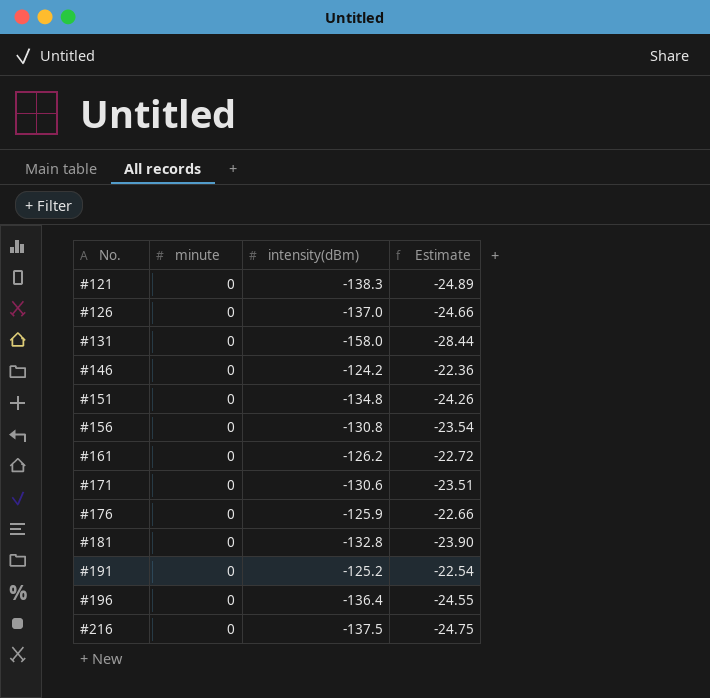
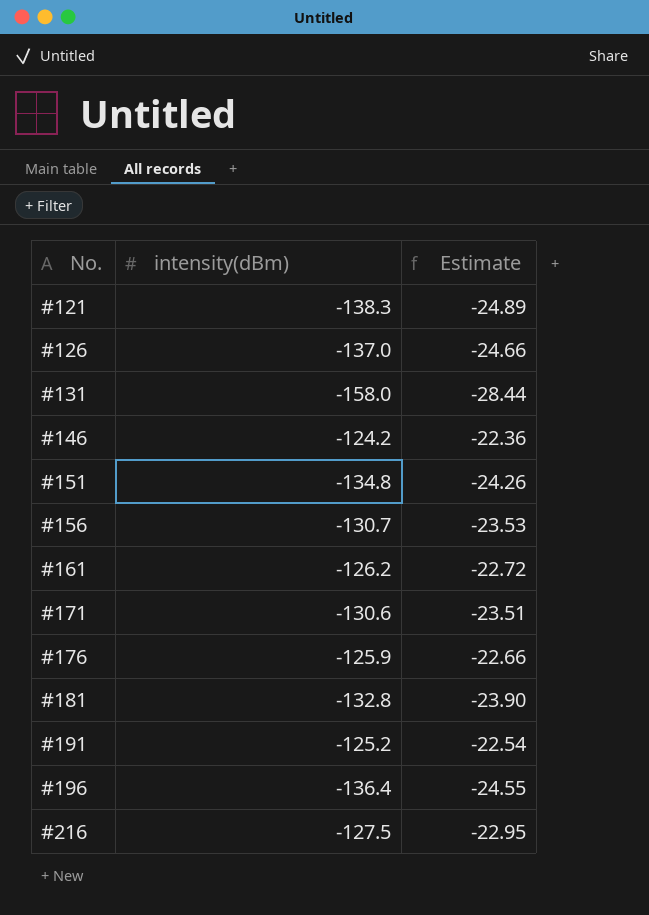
column minute | position: 2 -> none
#156 | intensity(dBm): -130.8 -> -130.7
#156 | Estimate: -23.54 -> -23.53
#216 | intensity(dBm): -137.5 -> -127.5
#216 | Estimate: -24.75 -> -22.95

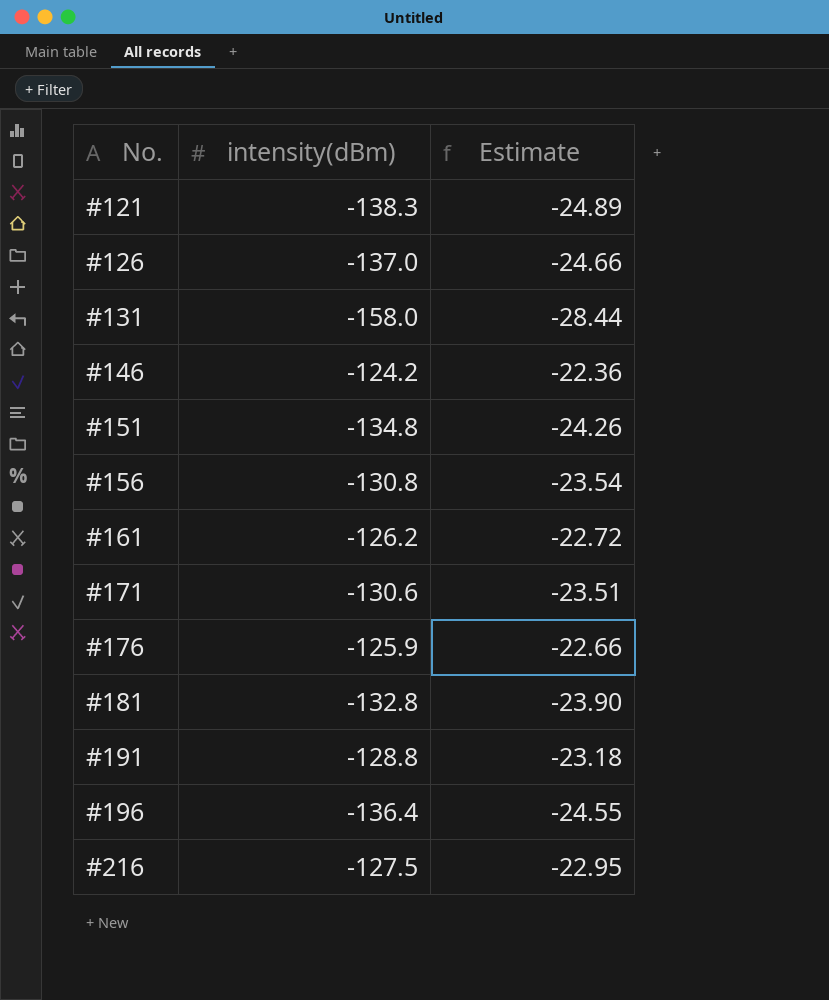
#156 | intensity(dBm): -130.7 -> -130.8
#156 | Estimate: -23.53 -> -23.54
#191 | intensity(dBm): -125.2 -> -128.8
#191 | Estimate: -22.54 -> -23.18

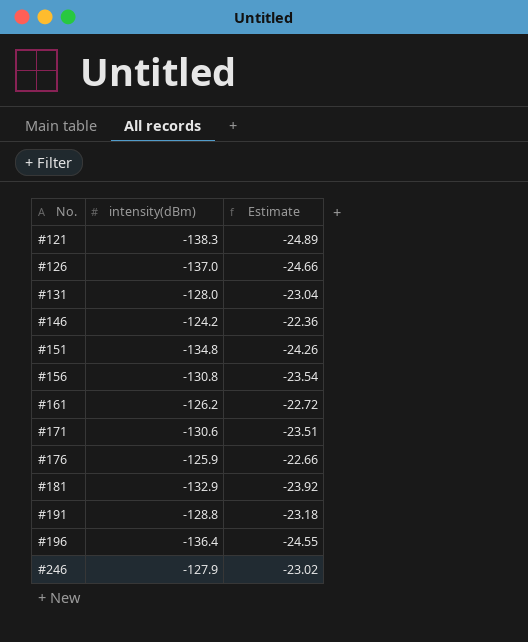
row #216: -127.5 | -22.95 -> none
#131 | intensity(dBm): -158.0 -> -128.0
#131 | Estimate: -28.44 -> -23.04
#181 | intensity(dBm): -132.8 -> -132.9
#181 | Estimate: -23.90 -> -23.92
row #246: none -> -127.9 | -23.02

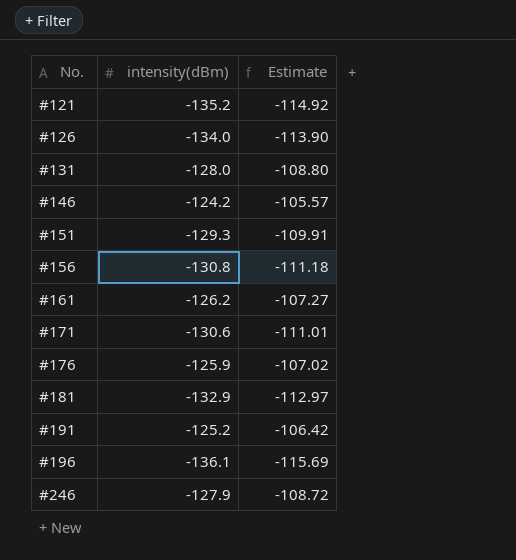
column Estimate | formula: [intensity(dBm)] * 0.18 -> [intensity(dBm)] * 0.85
#121 | intensity(dBm): -138.3 -> -135.2
#126 | intensity(dBm): -137.0 -> -134.0
#151 | intensity(dBm): -134.8 -> -129.3
#191 | intensity(dBm): -128.8 -> -125.2
#196 | intensity(dBm): -136.4 -> -136.1

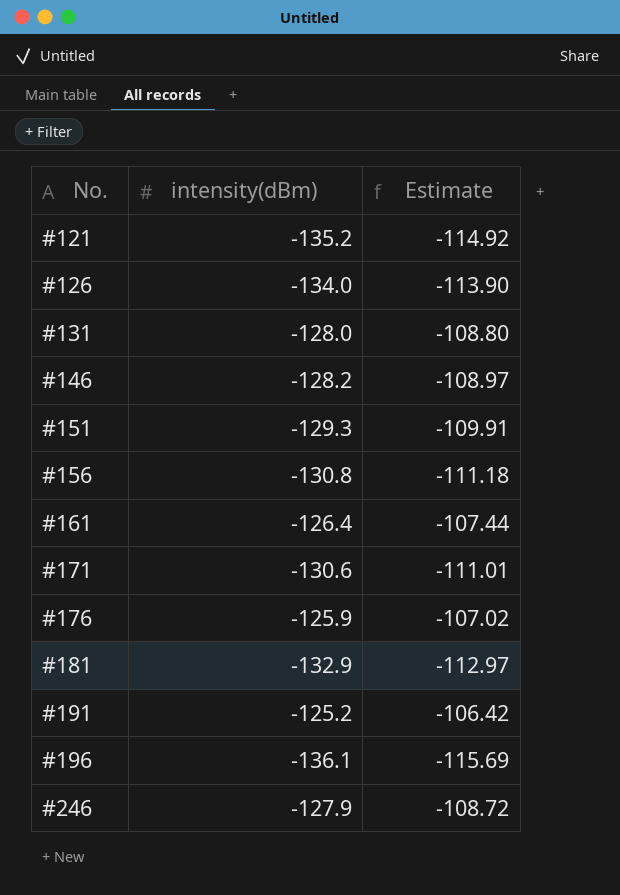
#146 | intensity(dBm): -124.2 -> -128.2
#146 | Estimate: -105.57 -> -108.97
#161 | intensity(dBm): -126.2 -> -126.4
#161 | Estimate: -107.27 -> -107.44

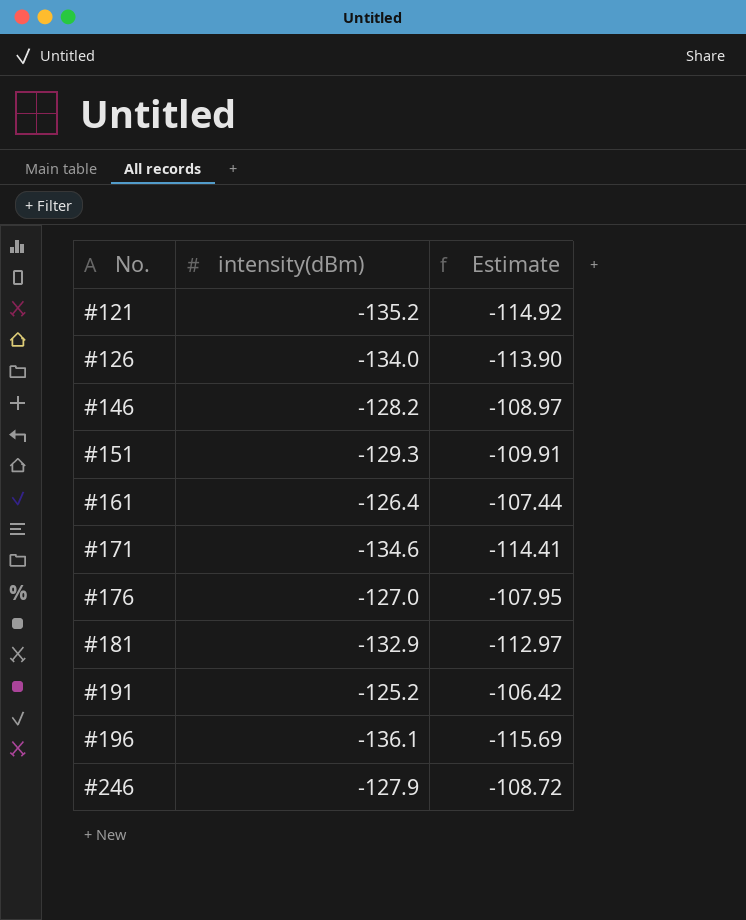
row #131: -128.0 | -108.80 -> none
row #156: -130.8 | -111.18 -> none
#171 | intensity(dBm): -130.6 -> -134.6
#171 | Estimate: -111.01 -> -114.41
#176 | intensity(dBm): -125.9 -> -127.0
#176 | Estimate: -107.02 -> -107.95

